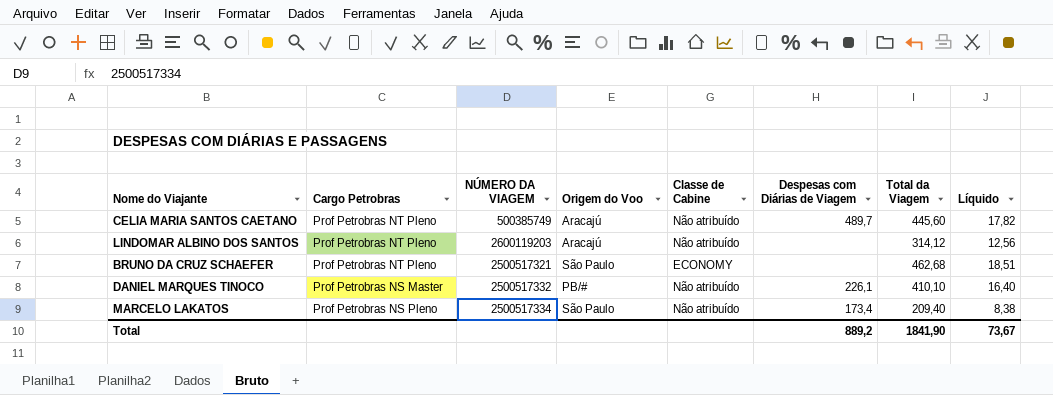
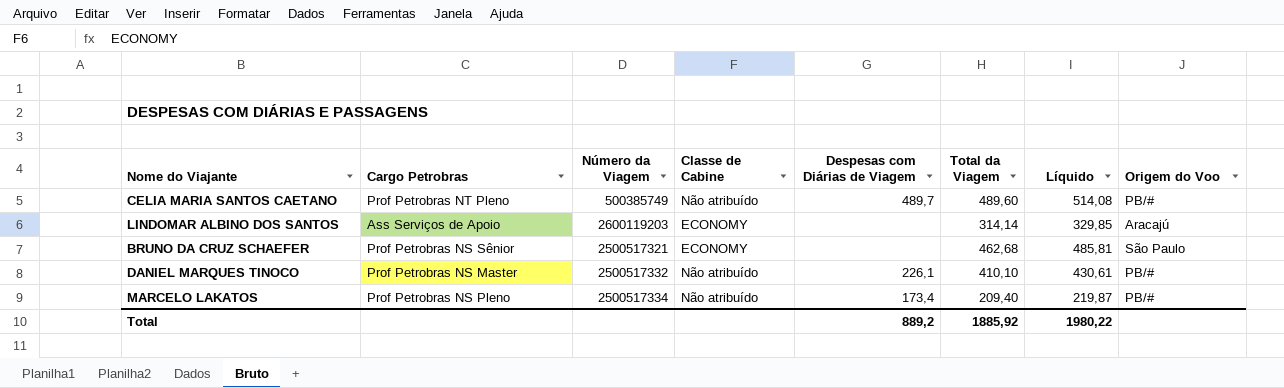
column name: NÚMERO DA VIAGEM -> Número da Viagem
column Líquido | formula: [Total da Viagem] * 0,04 -> [Total da Viagem] * 1,05
column Origem do Voo | position: 4 -> 8
CELIA MARIA SANTOS CAETANO | Total da Viagem: 445,60 -> 489,60
CELIA MARIA SANTOS CAETANO | Origem do Voo: Aracajú -> PB/#
LINDOMAR ALBINO DOS SANTOS | Cargo Petrobras: Prof Petrobras NT Pleno -> Ass Serviços de Apoio
LINDOMAR ALBINO DOS SANTOS | Classe de Cabine: Não atribuído -> ECONOMY
LINDOMAR ALBINO DOS SANTOS | Total da Viagem: 314,12 -> 314,14
BRUNO DA CRUZ SCHAEFER | Cargo Petrobras: Prof Petrobras NT Pleno -> Prof Petrobras NS Sênior
MARCELO LAKATOS | Origem do Voo: São Paulo -> PB/#
Total | Total da Viagem: 1841,90 -> 1885,92
Total | Líquido: 73,67 -> 1980,22

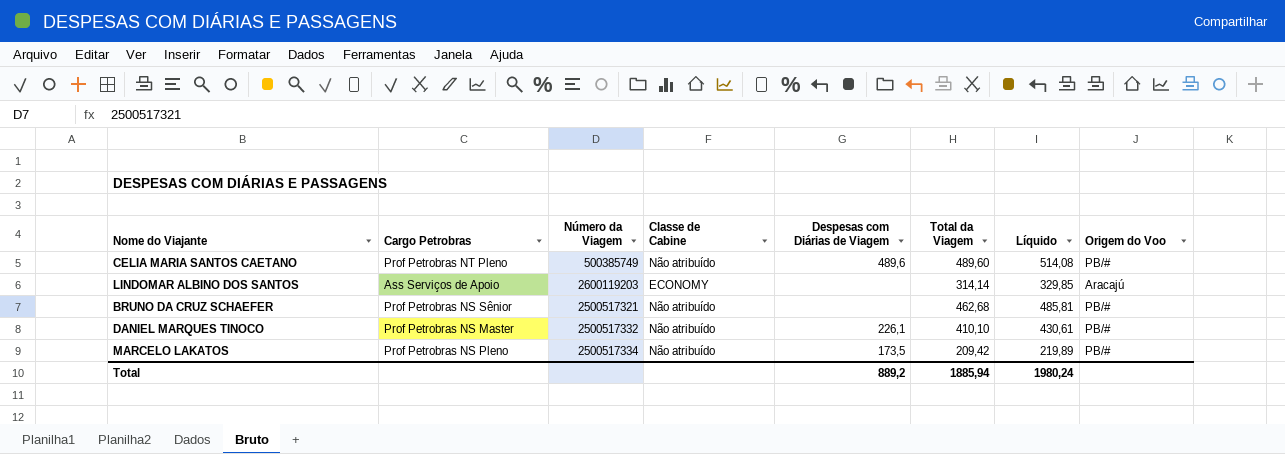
CELIA MARIA SANTOS CAETANO | Despesas com Diárias de Viagem: 489,7 -> 489,6
BRUNO DA CRUZ SCHAEFER | Classe de Cabine: ECONOMY -> Não atribuído
BRUNO DA CRUZ SCHAEFER | Origem do Voo: São Paulo -> PB/#
MARCELO LAKATOS | Despesas com Diárias de Viagem: 173,4 -> 173,5
MARCELO LAKATOS | Total da Viagem: 209,40 -> 209,42
MARCELO LAKATOS | Líquido: 219,87 -> 219,89
Total | Total da Viagem: 1885,92 -> 1885,94
Total | Líquido: 1980,22 -> 1980,24

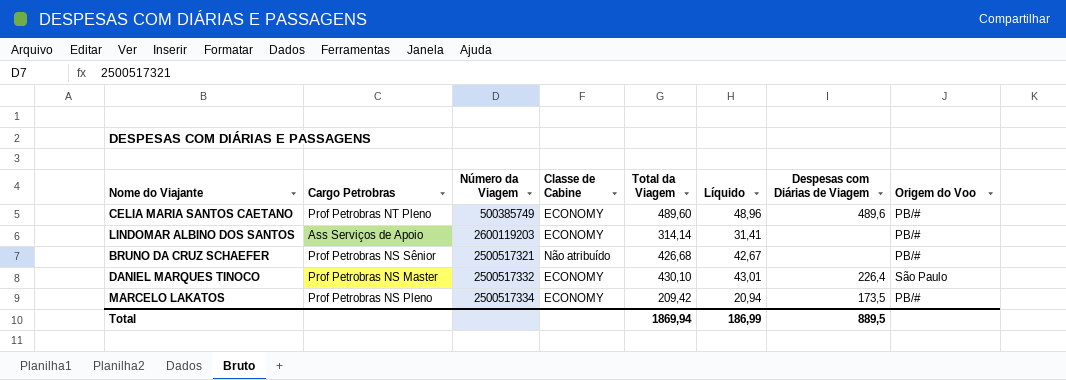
column Líquido | formula: [Total da Viagem] * 1,05 -> [Total da Viagem] * 0,1
column Despesas com Diárias de Viagem | position: 5 -> 7
CELIA MARIA SANTOS CAETANO | Classe de Cabine: Não atribuído -> ECONOMY
LINDOMAR ALBINO DOS SANTOS | Origem do Voo: Aracajú -> PB/#
BRUNO DA CRUZ SCHAEFER | Total da Viagem: 462,68 -> 426,68
DANIEL MARQUES TINOCO | Classe de Cabine: Não atribuído -> ECONOMY
DANIEL MARQUES TINOCO | Total da Viagem: 410,10 -> 430,10
DANIEL MARQUES TINOCO | Despesas com Diárias de Viagem: 226,1 -> 226,4
DANIEL MARQUES TINOCO | Origem do Voo: PB/# -> São Paulo
MARCELO LAKATOS | Classe de Cabine: Não atribuído -> ECONOMY
Total | Total da Viagem: 1885,94 -> 1869,94
Total | Líquido: 1980,24 -> 186,99
Total | Despesas com Diárias de Viagem: 889,2 -> 889,5

